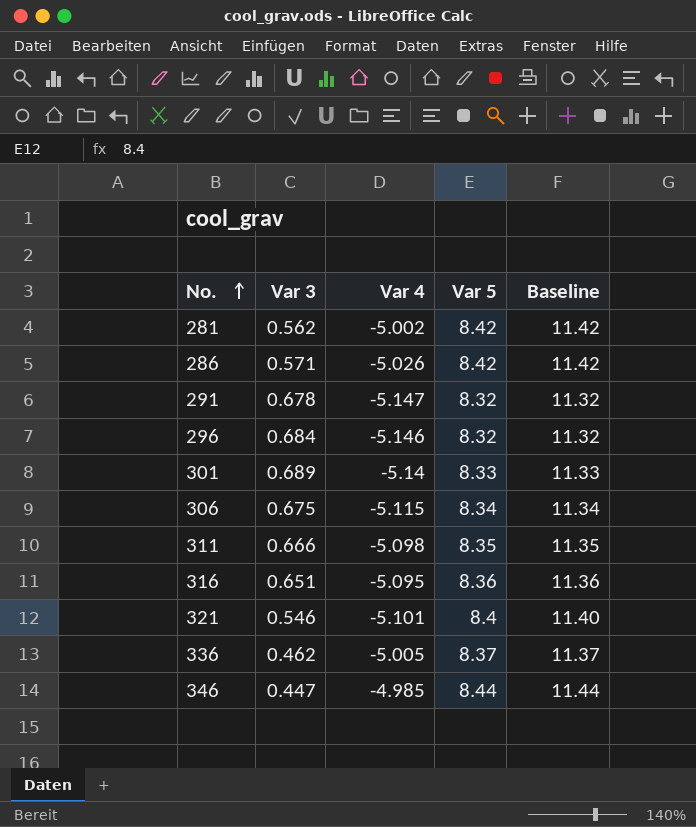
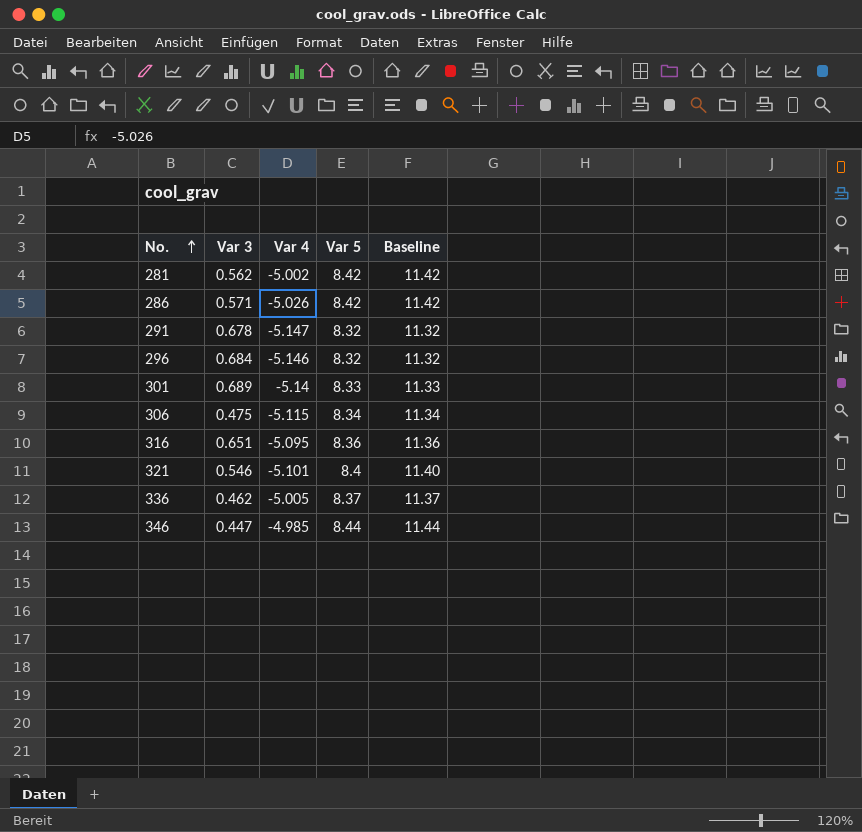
row 311: 0.666 | -5.098 | 8.35 | 11.35 -> none
306 | Var 3: 0.675 -> 0.475

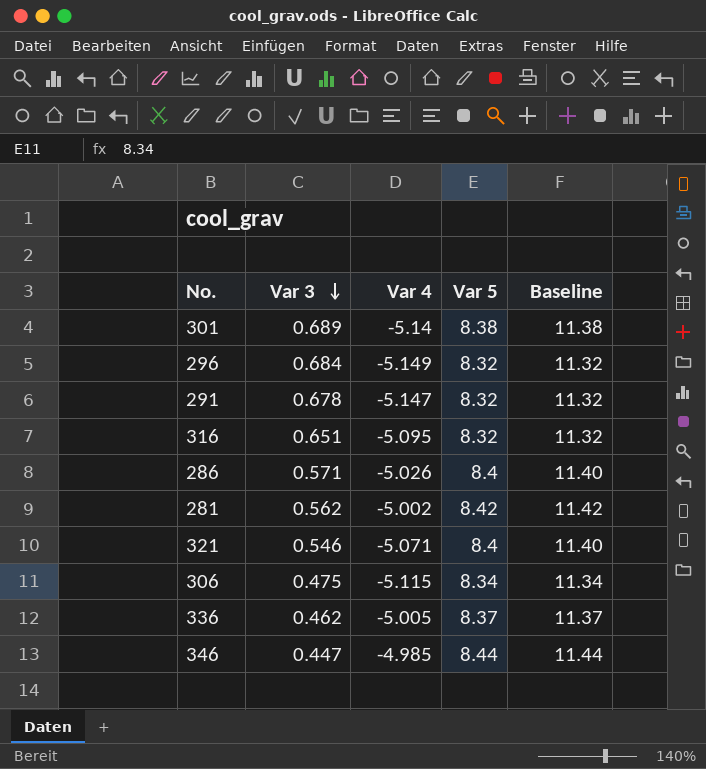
row order: No. ascending -> Var 3 descending
301 | Var 5: 8.33 -> 8.38
301 | Baseline: 11.33 -> 11.38
296 | Var 4: -5.146 -> -5.149
316 | Var 5: 8.36 -> 8.32
316 | Baseline: 11.36 -> 11.32
286 | Var 5: 8.42 -> 8.4
286 | Baseline: 11.42 -> 11.40
321 | Var 4: -5.101 -> -5.071

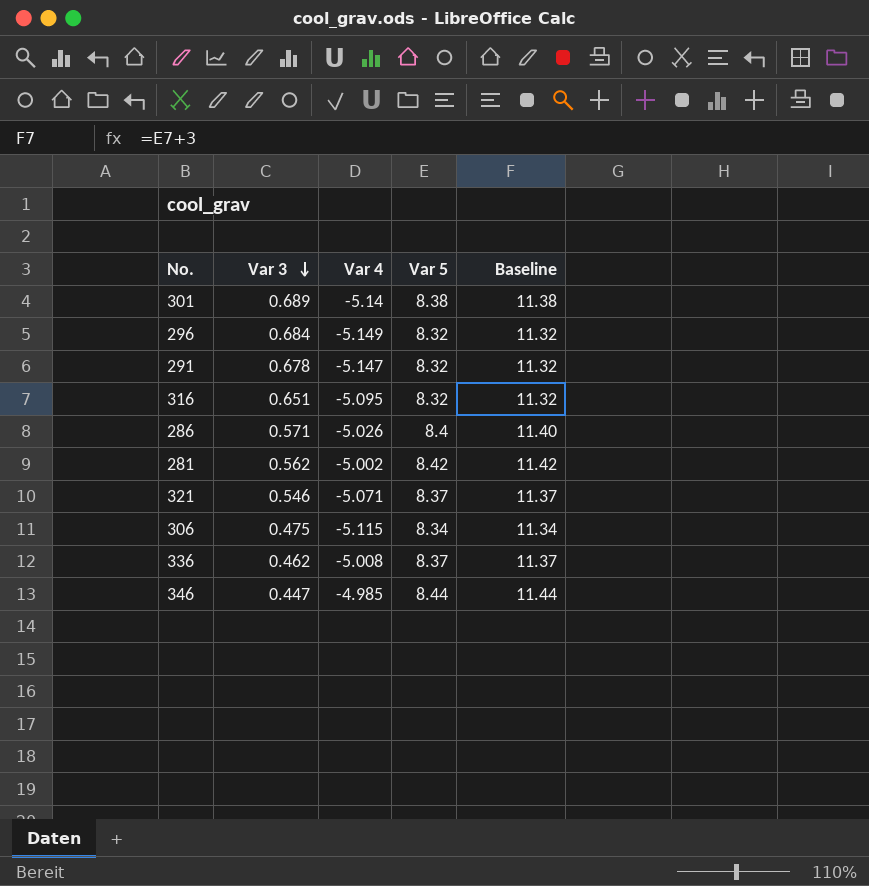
321 | Var 5: 8.4 -> 8.37
321 | Baseline: 11.40 -> 11.37
336 | Var 4: -5.005 -> -5.008

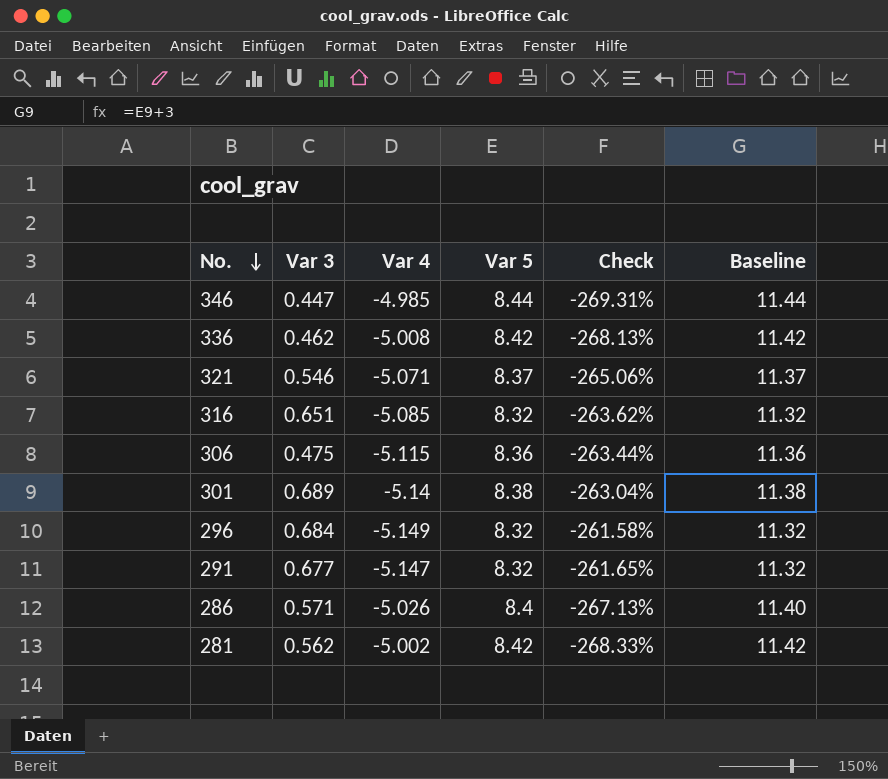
row order: Var 3 descending -> No. descending
column Check | formula: none -> ([Var 5] - [Var 4]) / [Var 4]
336 | Var 5: 8.37 -> 8.42
336 | Baseline: 11.37 -> 11.42
316 | Var 4: -5.095 -> -5.085
306 | Var 5: 8.34 -> 8.36
306 | Baseline: 11.34 -> 11.36
291 | Var 3: 0.678 -> 0.677

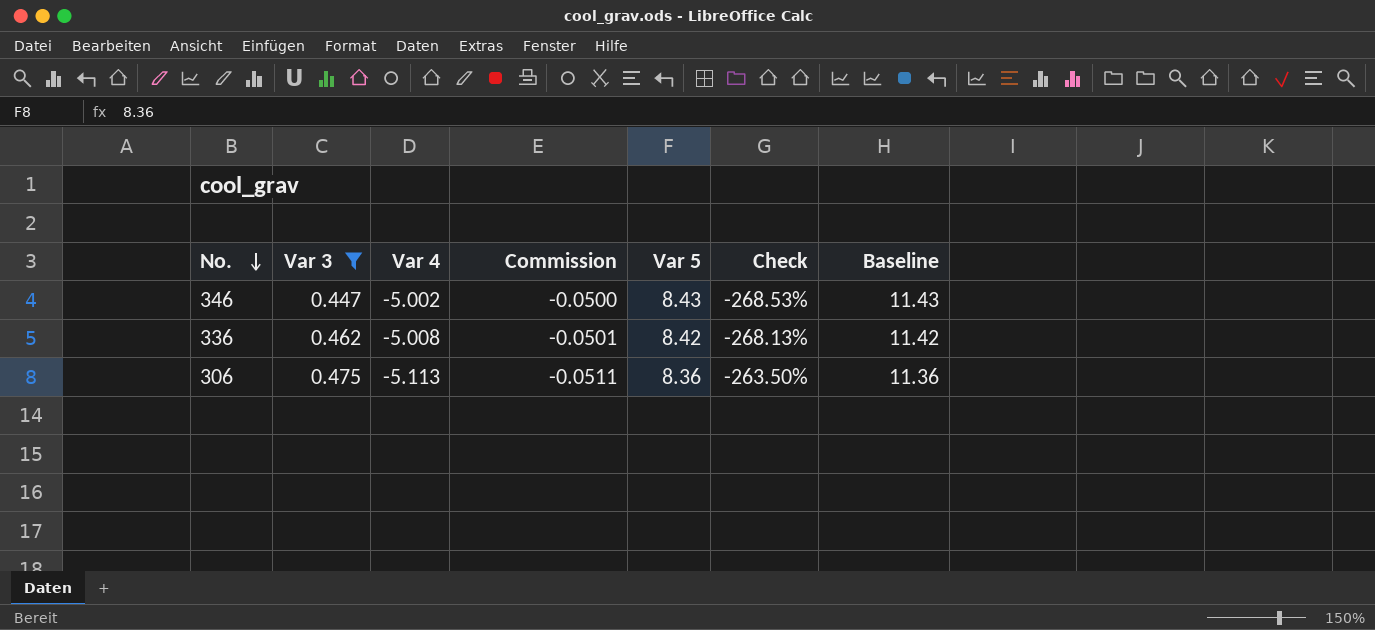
filter: none -> Var 3 <= 0.475
column Commission | formula: none -> [Var 4] * 0.01
346 | Var 4: -4.985 -> -5.002
346 | Var 5: 8.44 -> 8.43
346 | Check: -269.31% -> -268.53%
346 | Baseline: 11.44 -> 11.43
306 | Var 4: -5.115 -> -5.113
306 | Check: -263.44% -> -263.50%

